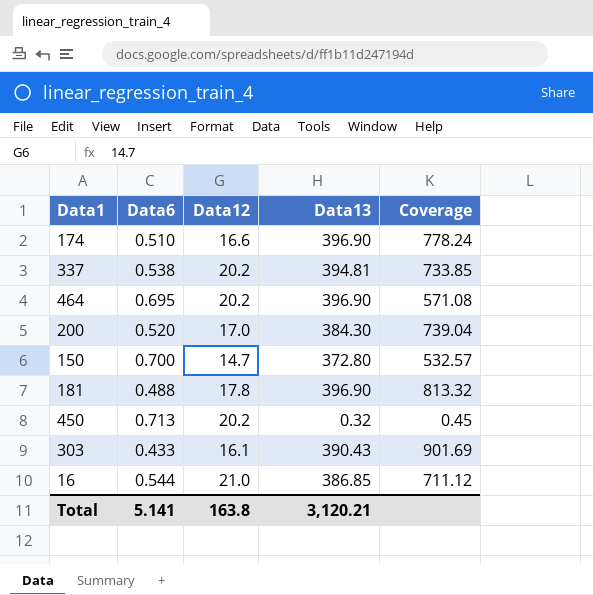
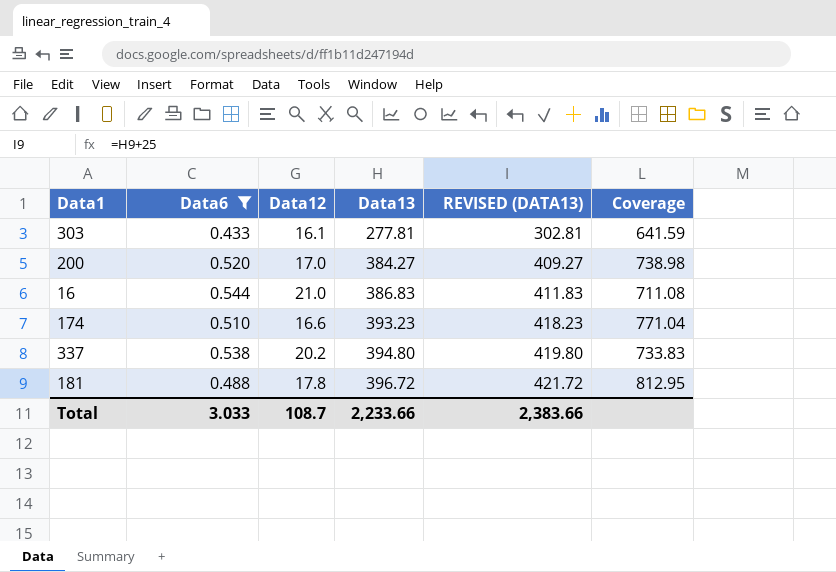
filter: none -> Data6 <= 0.544
row order: none -> Data13 ascending
column REVISED (DATA13) | formula: none -> [Data13] + 25
303 | Data13: 390.43 -> 277.81
303 | Coverage: 901.69 -> 641.59
200 | Data13: 384.30 -> 384.27
200 | Coverage: 739.04 -> 738.98
16 | Data13: 386.85 -> 386.83
16 | Coverage: 711.12 -> 711.08
174 | Data13: 396.90 -> 393.23
174 | Coverage: 778.24 -> 771.04
337 | Data13: 394.81 -> 394.80
337 | Coverage: 733.85 -> 733.83
181 | Data13: 396.90 -> 396.72
181 | Coverage: 813.32 -> 812.95
Total | Data6: 5.141 -> 3.033
Total | Data12: 163.8 -> 108.7
Total | Data13: 3,120.21 -> 2,233.66

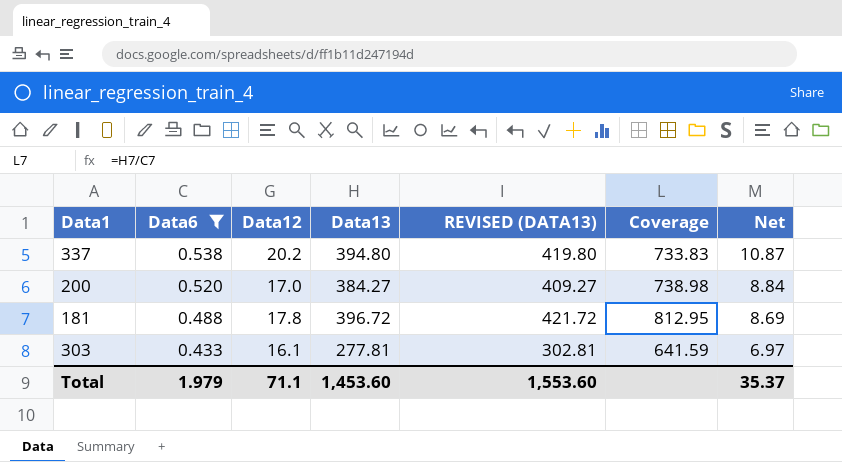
row order: Data13 ascending -> Data6 descending
column Net | formula: none -> [Data6] * [Data12]
row 16: 0.544 | 21.0 | 386.83 | 411.83 | 711.08 -> none
row 174: 0.510 | 16.6 | 393.23 | 418.23 | 771.04 -> none
Total | Data6: 3.033 -> 1.979
Total | Data12: 108.7 -> 71.1
Total | Data13: 2,233.66 -> 1,453.60
Total | REVISED (DATA13): 2,383.66 -> 1,553.60

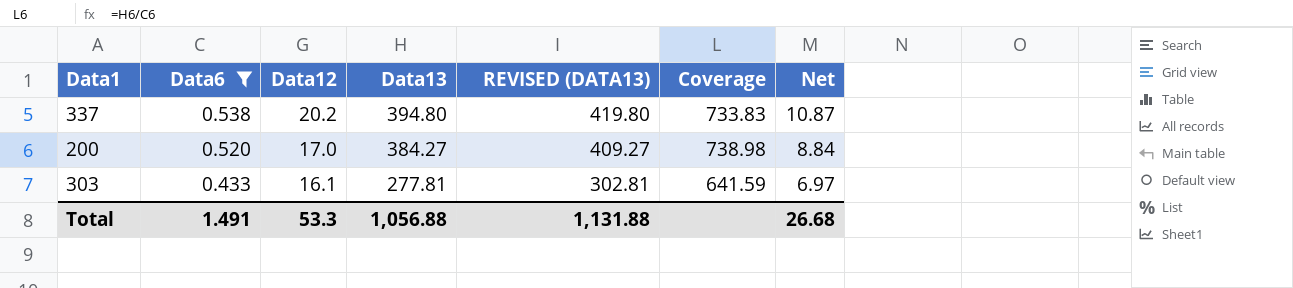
row 181: 0.488 | 17.8 | 396.72 | 421.72 | 812.95 | 8.69 -> none
Total | Data6: 1.979 -> 1.491
Total | Data12: 71.1 -> 53.3
Total | Data13: 1,453.60 -> 1,056.88
Total | REVISED (DATA13): 1,553.60 -> 1,131.88
Total | Net: 35.37 -> 26.68

